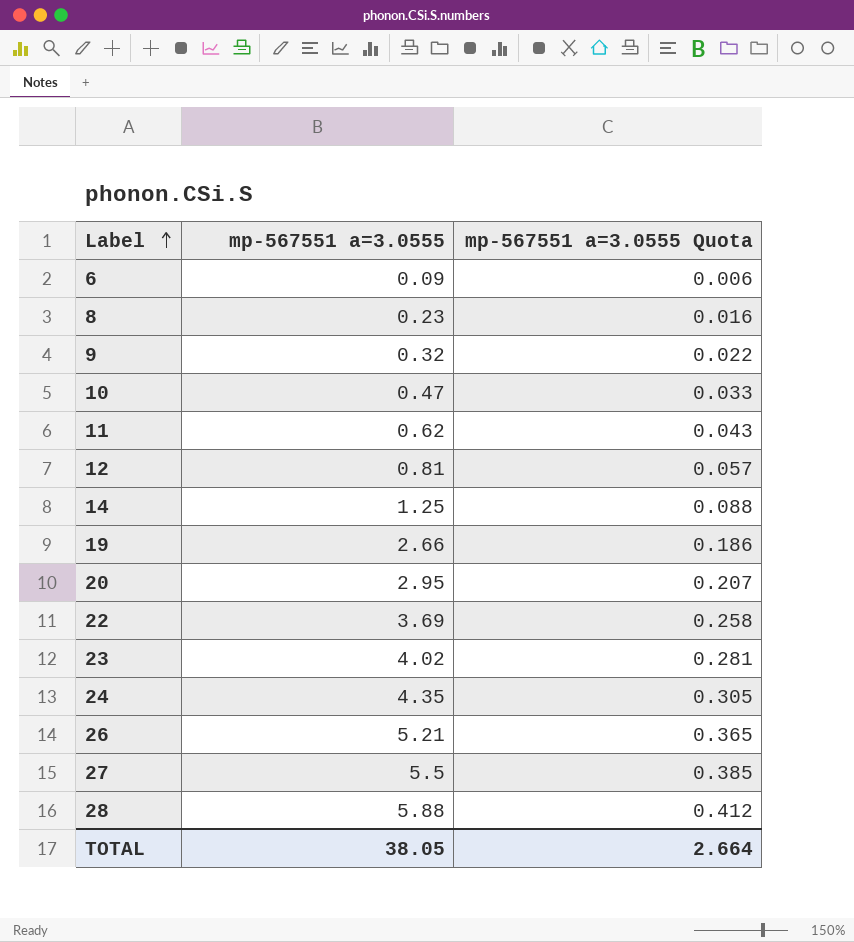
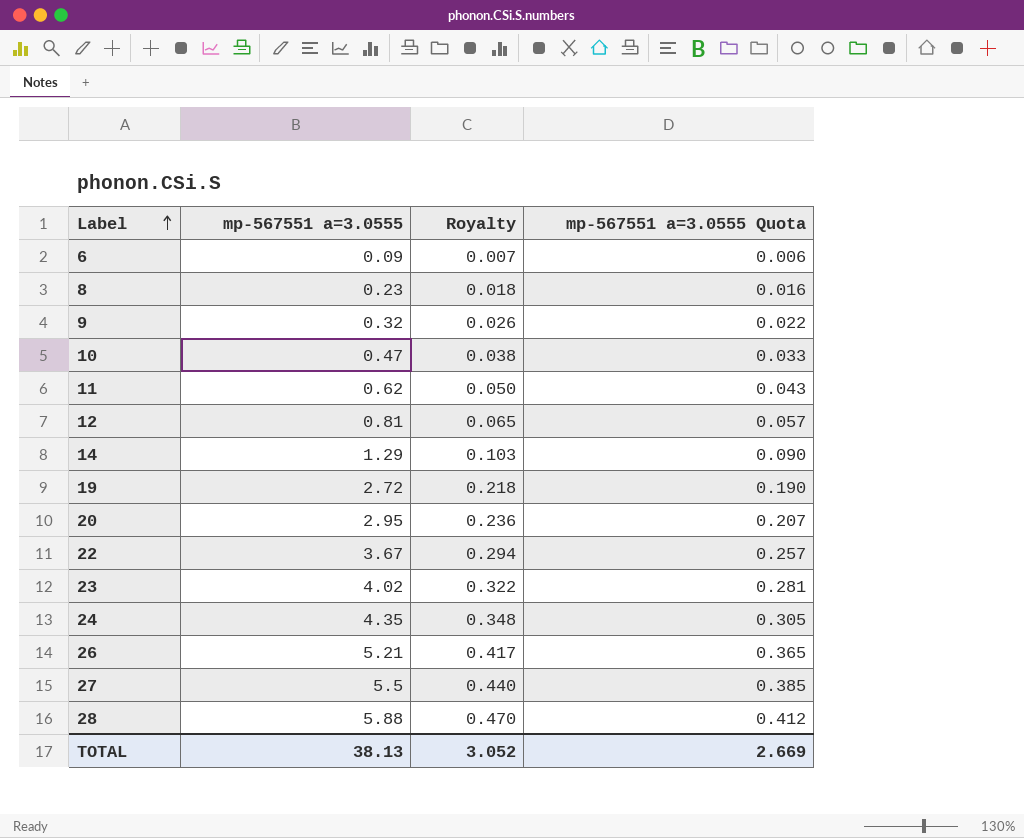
column Royalty | formula: none -> [mp-567551 a=3.0555] * 0.08
14 | mp-567551 a=3.0555: 1.25 -> 1.29
14 | mp-567551 a=3.0555 Quota: 0.088 -> 0.090
19 | mp-567551 a=3.0555: 2.66 -> 2.72
19 | mp-567551 a=3.0555 Quota: 0.186 -> 0.190
22 | mp-567551 a=3.0555: 3.69 -> 3.67
22 | mp-567551 a=3.0555 Quota: 0.258 -> 0.257
TOTAL | mp-567551 a=3.0555: 38.05 -> 38.13
TOTAL | mp-567551 a=3.0555 Quota: 2.664 -> 2.669

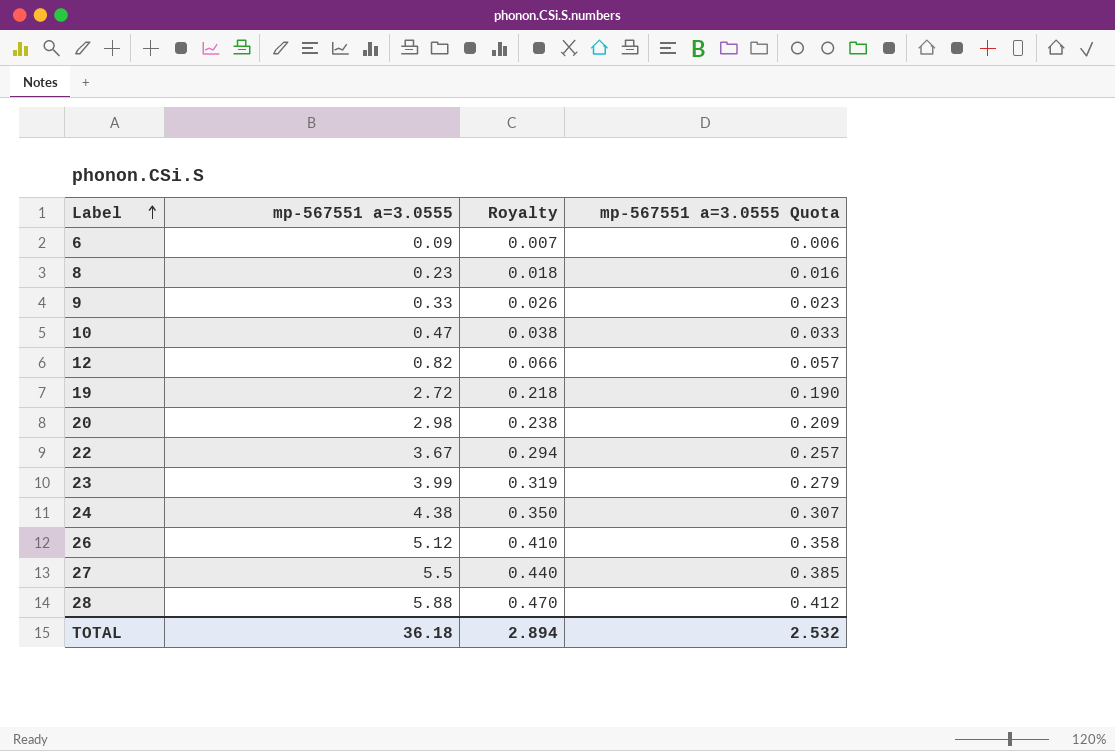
row 11: 0.62 | 0.050 | 0.043 -> none
row 14: 1.29 | 0.103 | 0.090 -> none
9 | mp-567551 a=3.0555: 0.32 -> 0.33
9 | mp-567551 a=3.0555 Quota: 0.022 -> 0.023
12 | mp-567551 a=3.0555: 0.81 -> 0.82
12 | Royalty: 0.065 -> 0.066
20 | mp-567551 a=3.0555: 2.95 -> 2.98
20 | Royalty: 0.236 -> 0.238
20 | mp-567551 a=3.0555 Quota: 0.207 -> 0.209
23 | mp-567551 a=3.0555: 4.02 -> 3.99
23 | Royalty: 0.322 -> 0.319
23 | mp-567551 a=3.0555 Quota: 0.281 -> 0.279
24 | mp-567551 a=3.0555: 4.35 -> 4.38
24 | Royalty: 0.348 -> 0.350
24 | mp-567551 a=3.0555 Quota: 0.305 -> 0.307
26 | mp-567551 a=3.0555: 5.21 -> 5.12
26 | Royalty: 0.417 -> 0.410
26 | mp-567551 a=3.0555 Quota: 0.365 -> 0.358
TOTAL | mp-567551 a=3.0555: 38.13 -> 36.18
TOTAL | Royalty: 3.052 -> 2.894
TOTAL | mp-567551 a=3.0555 Quota: 2.669 -> 2.532

